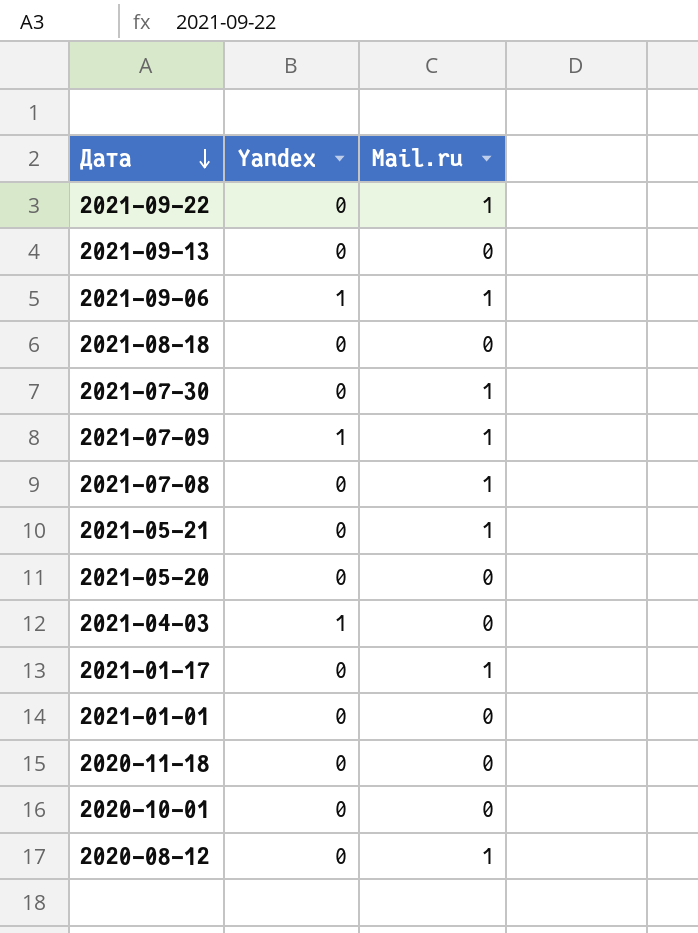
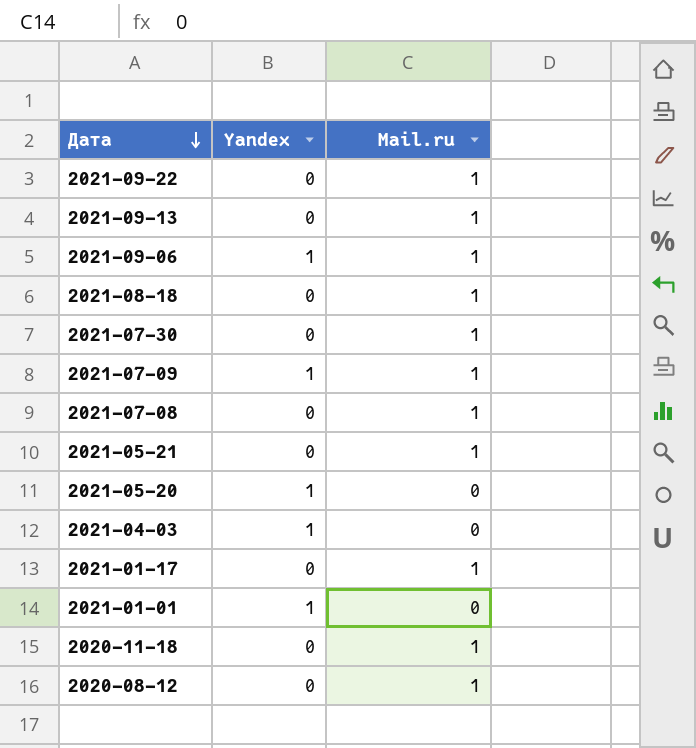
row 2020-10-01: 0 | 0 -> none
2021-09-13 | Mail.ru: 0 -> 1
2021-08-18 | Mail.ru: 0 -> 1
2021-05-20 | Yandex: 0 -> 1
2021-01-01 | Yandex: 0 -> 1
2020-11-18 | Mail.ru: 0 -> 1

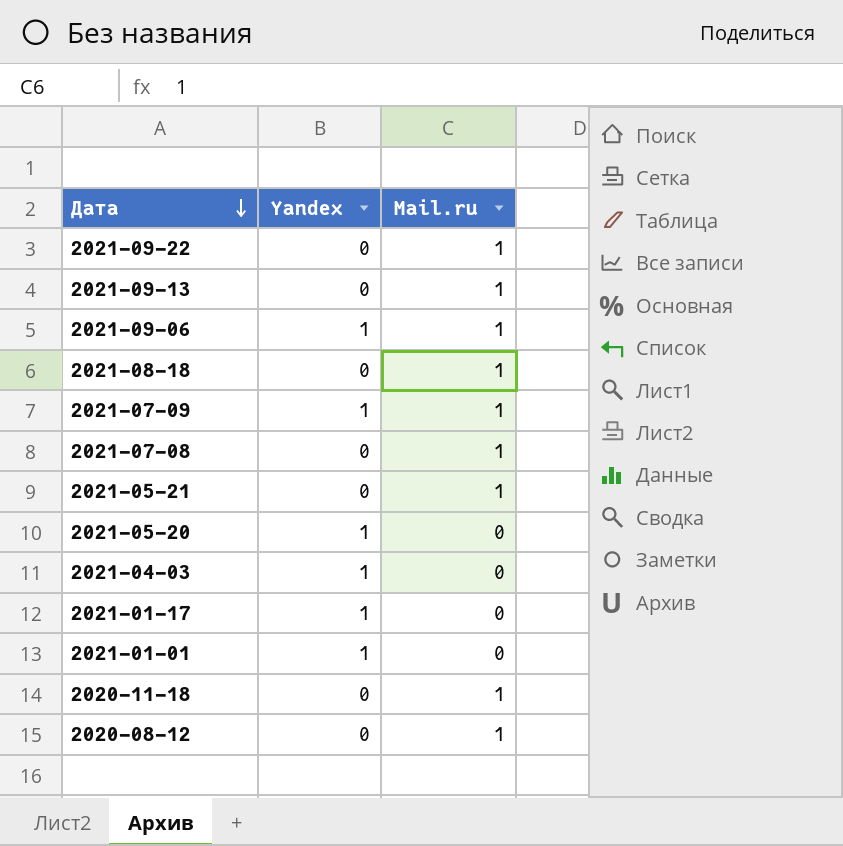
row 2021-07-30: 0 | 1 -> none
2021-01-17 | Yandex: 0 -> 1
2021-01-17 | Mail.ru: 1 -> 0

